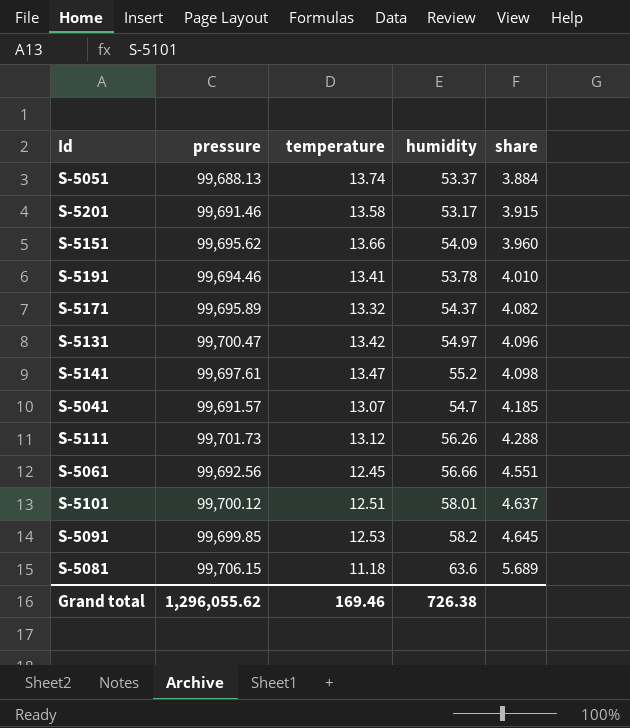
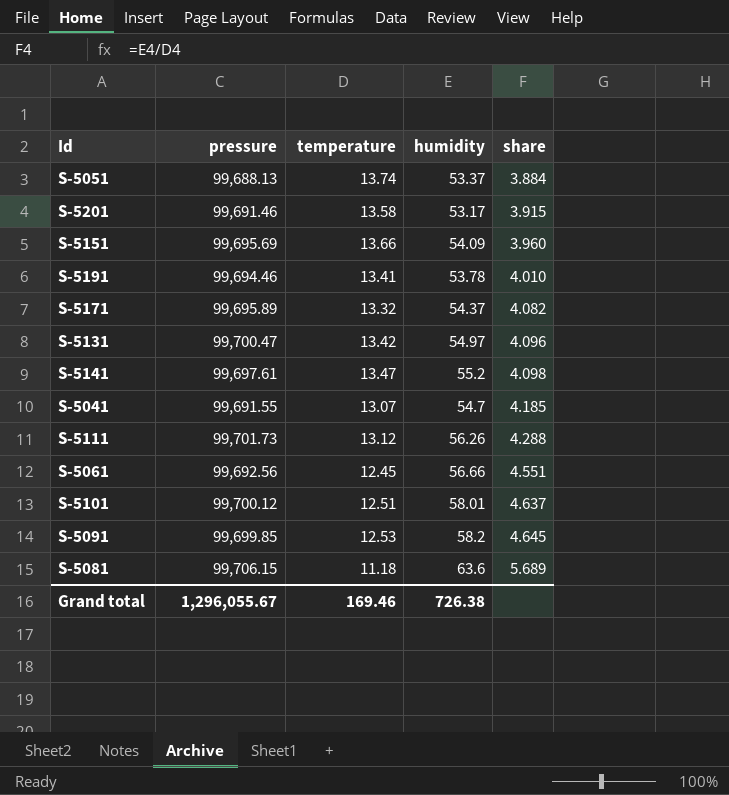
S-5151 | pressure: 99,695.62 -> 99,695.69
S-5041 | pressure: 99,691.57 -> 99,691.55
Grand total | pressure: 1,296,055.62 -> 1,296,055.67

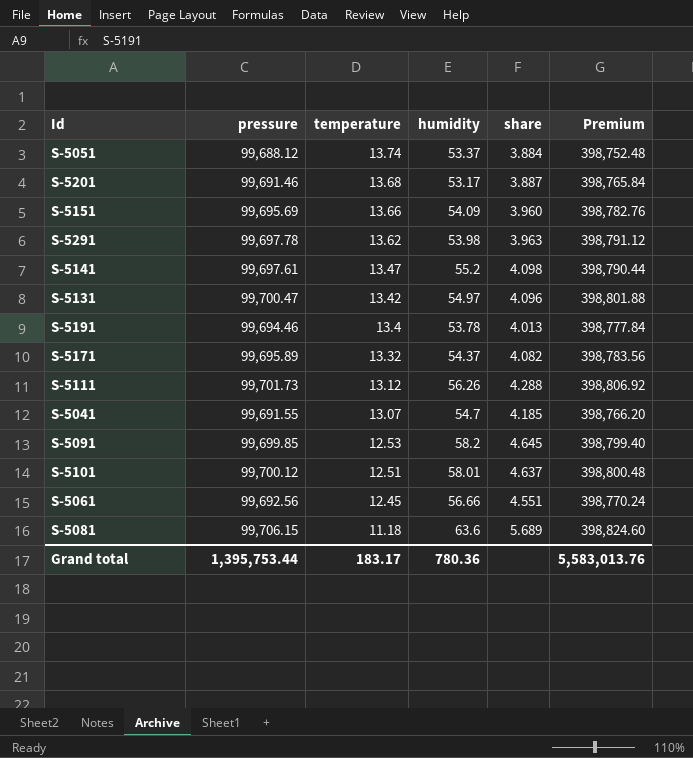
row order: share ascending -> temperature descending
column Premium | formula: none -> [pressure] * 4
S-5051 | pressure: 99,688.13 -> 99,688.12
S-5201 | temperature: 13.58 -> 13.68
S-5201 | share: 3.915 -> 3.887
row S-5291: none -> 99,697.78 | 13.62 | 53.98 | 3.963 | 398,791.12
S-5191 | temperature: 13.41 -> 13.4
S-5191 | share: 4.010 -> 4.013
Grand total | pressure: 1,296,055.67 -> 1,395,753.44
Grand total | temperature: 169.46 -> 183.17
Grand total | humidity: 726.38 -> 780.36

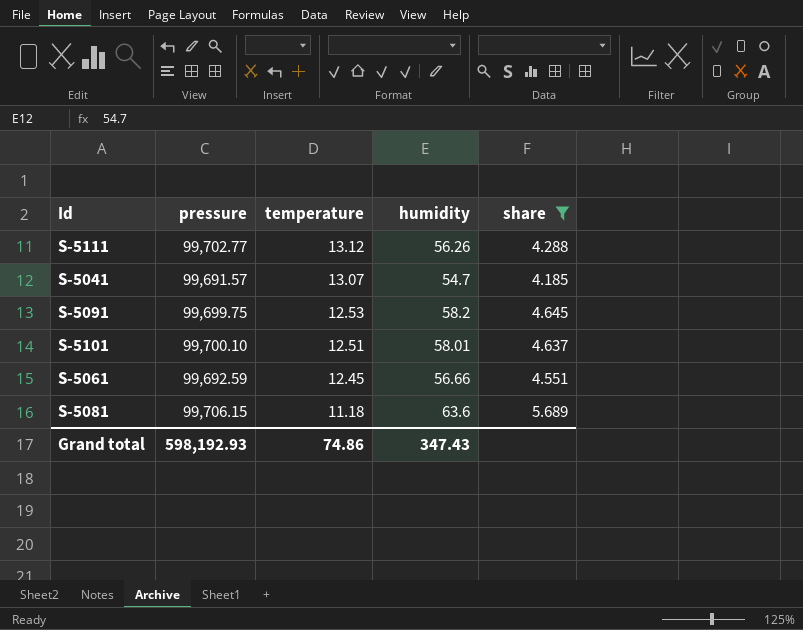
filter: none -> share >= 4.185
column Premium | formula: [pressure] * 4 -> none
S-5111 | pressure: 99,701.73 -> 99,702.77
S-5041 | pressure: 99,691.55 -> 99,691.57
S-5091 | pressure: 99,699.85 -> 99,699.75
S-5101 | pressure: 99,700.12 -> 99,700.10
S-5061 | pressure: 99,692.56 -> 99,692.59
Grand total | pressure: 1,395,753.44 -> 598,192.93
Grand total | temperature: 183.17 -> 74.86
Grand total | humidity: 780.36 -> 347.43

